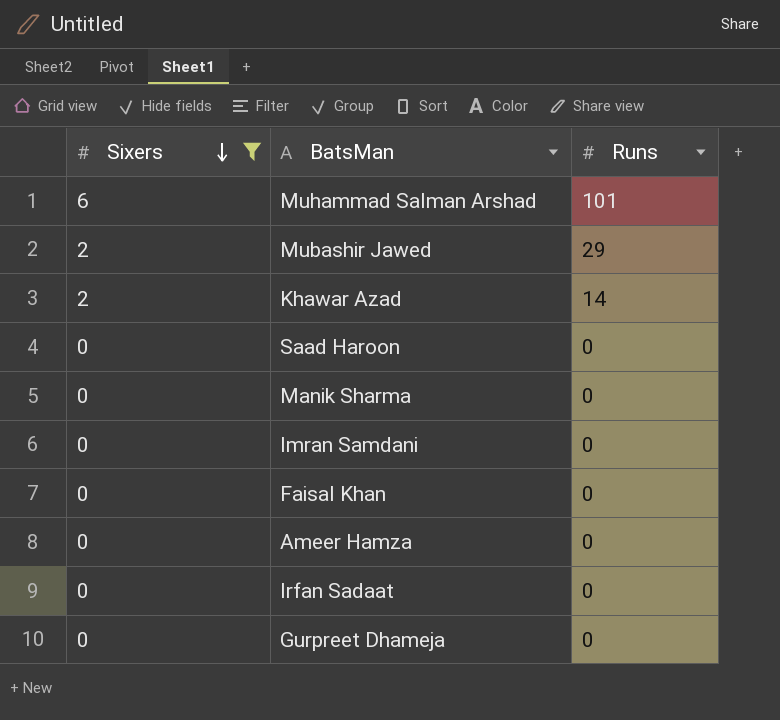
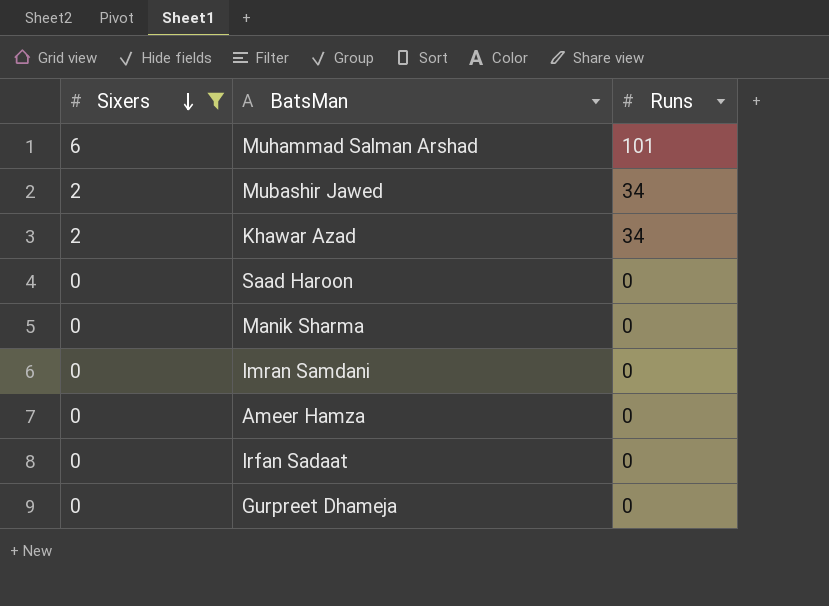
row Faisal Khan: 0 | 0 -> none
Mubashir Jawed | Runs: 29 -> 34
Khawar Azad | Runs: 14 -> 34

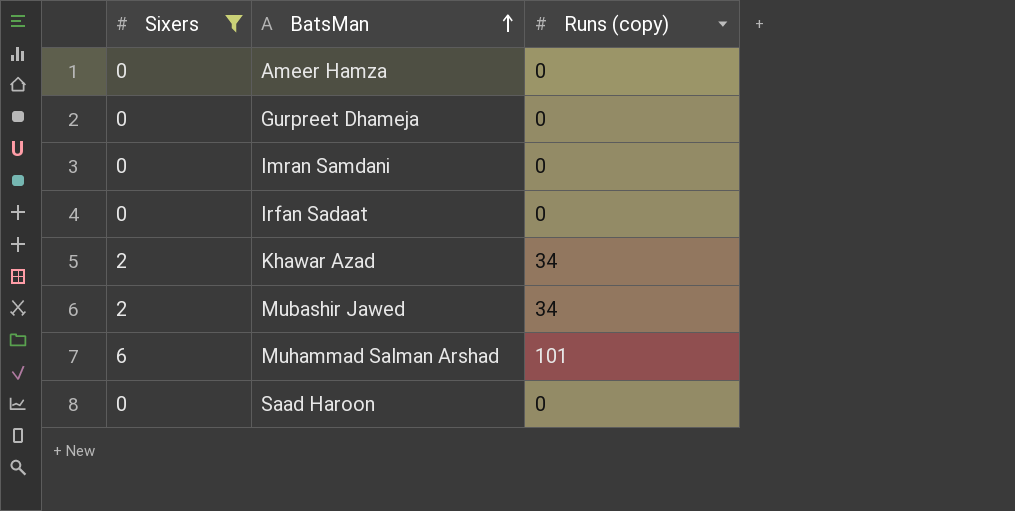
row order: Sixers descending -> BatsMan ascending
column name: Runs -> Runs (copy)
row Manik Sharma: 0 | 0 -> none

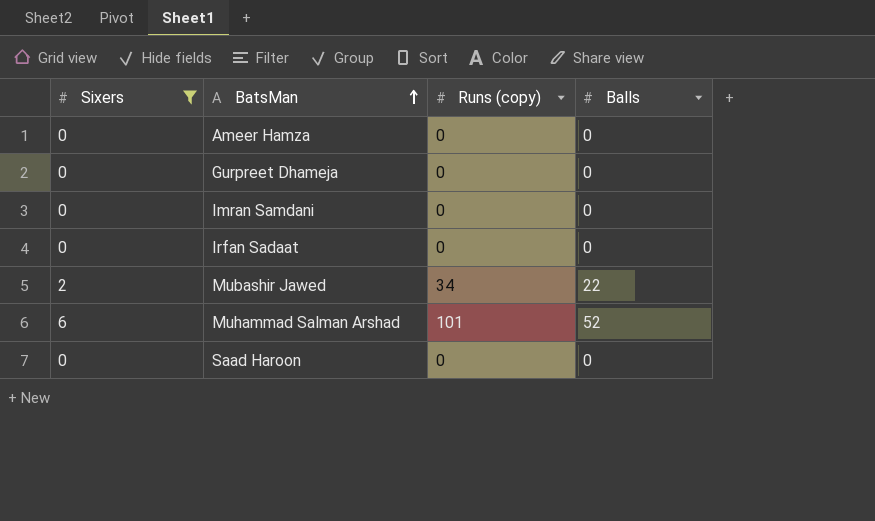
column Balls | position: none -> 4
row Khawar Azad: 2 | 34 -> none

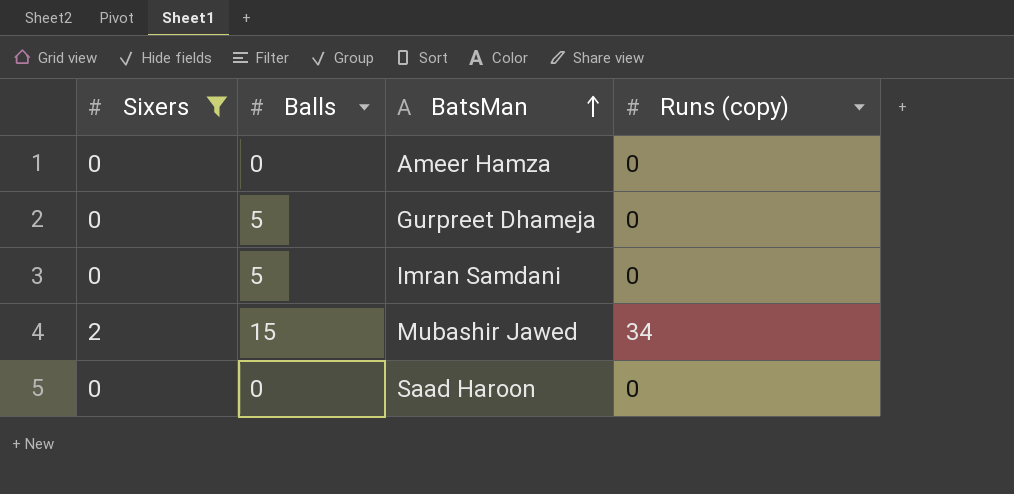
column Balls | position: 4 -> 2
row Irfan Sadaat: 0 | 0 | 0 -> none
row Muhammad Salman Arshad: 6 | 101 | 52 -> none
Gurpreet Dhameja | Balls: 0 -> 5
Imran Samdani | Balls: 0 -> 5
Mubashir Jawed | Balls: 22 -> 15

